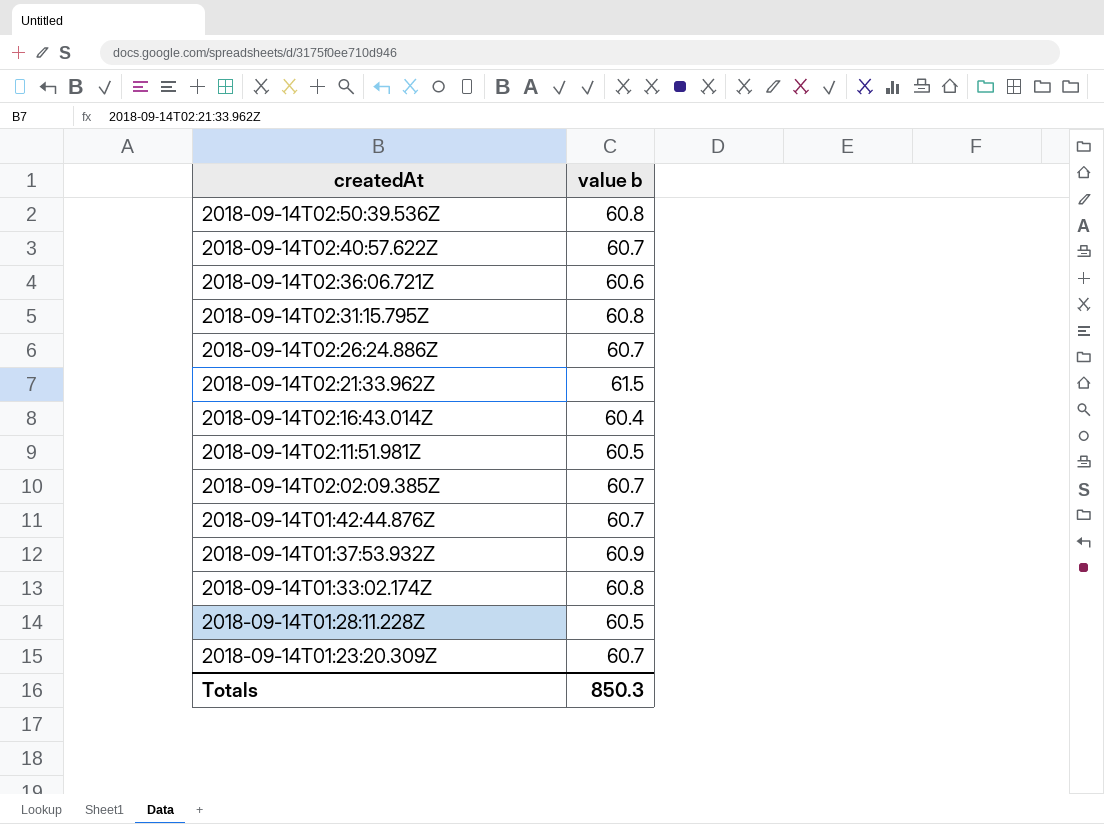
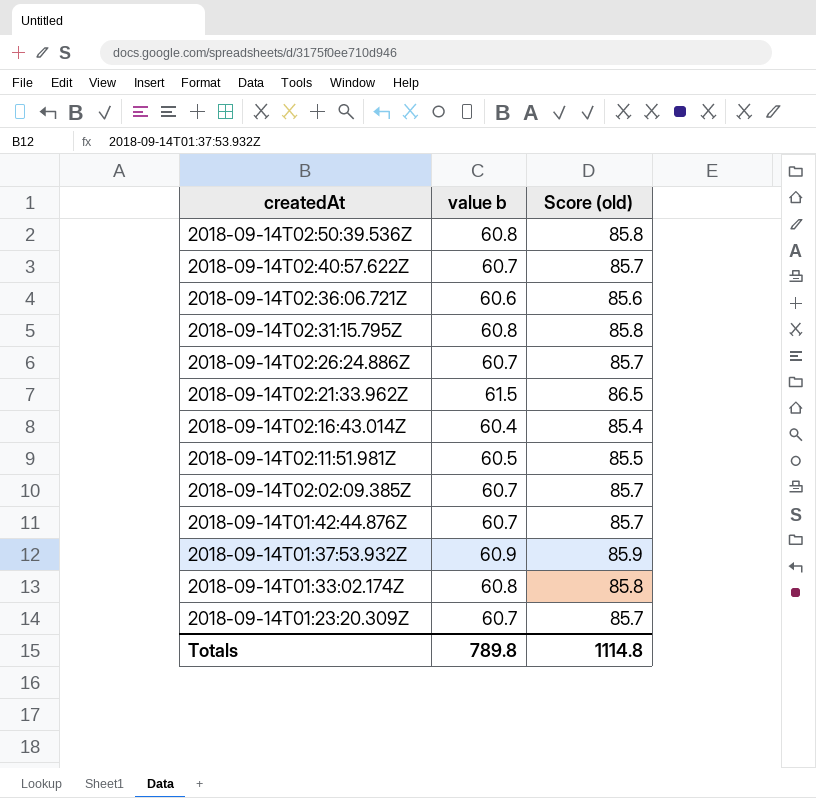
column Score (old) | formula: none -> [value b] + 25
row 2018-09-14T01:28:11.228Z: 60.5 -> none
Totals | value b: 850.3 -> 789.8

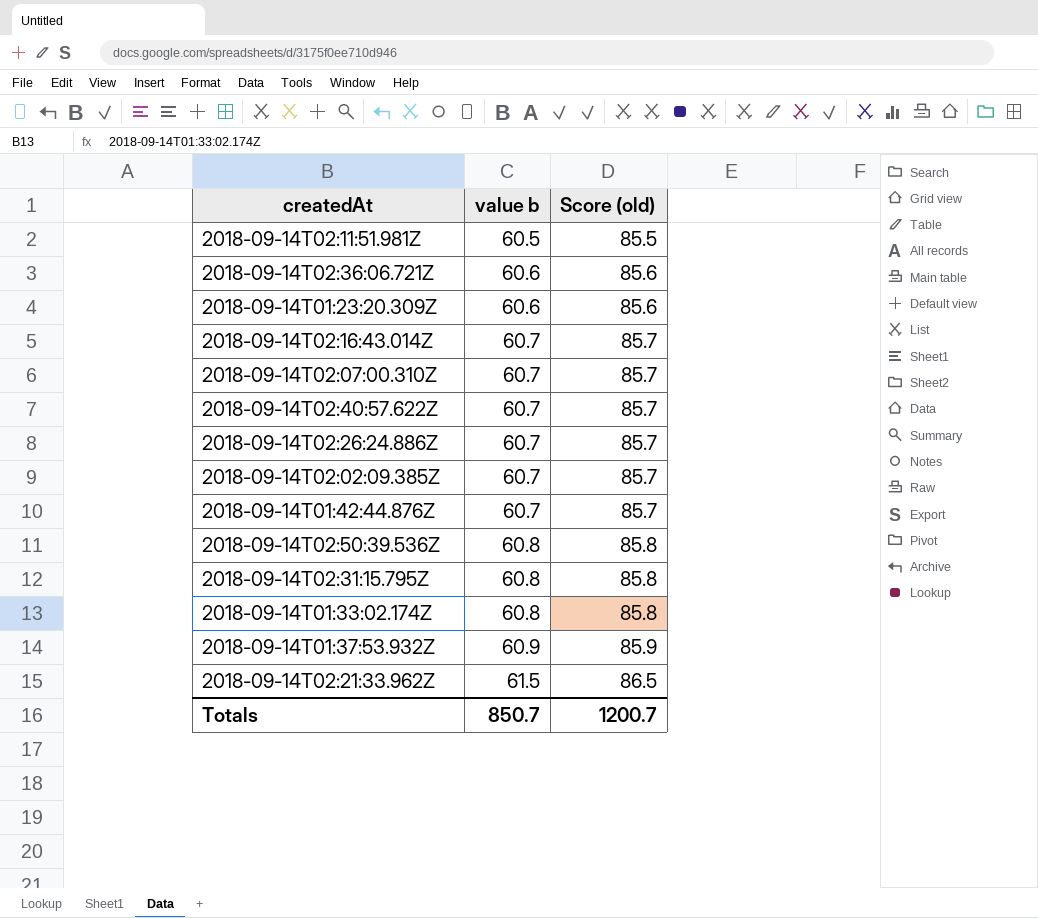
row order: createdAt descending -> value b ascending
2018-09-14T01:23:20.309Z | value b: 60.7 -> 60.6
2018-09-14T01:23:20.309Z | Score (old): 85.7 -> 85.6
2018-09-14T02:16:43.014Z | value b: 60.4 -> 60.7
2018-09-14T02:16:43.014Z | Score (old): 85.4 -> 85.7
row 2018-09-14T02:07:00.310Z: none -> 60.7 | 85.7
Totals | value b: 789.8 -> 850.7
Totals | Score (old): 1114.8 -> 1200.7

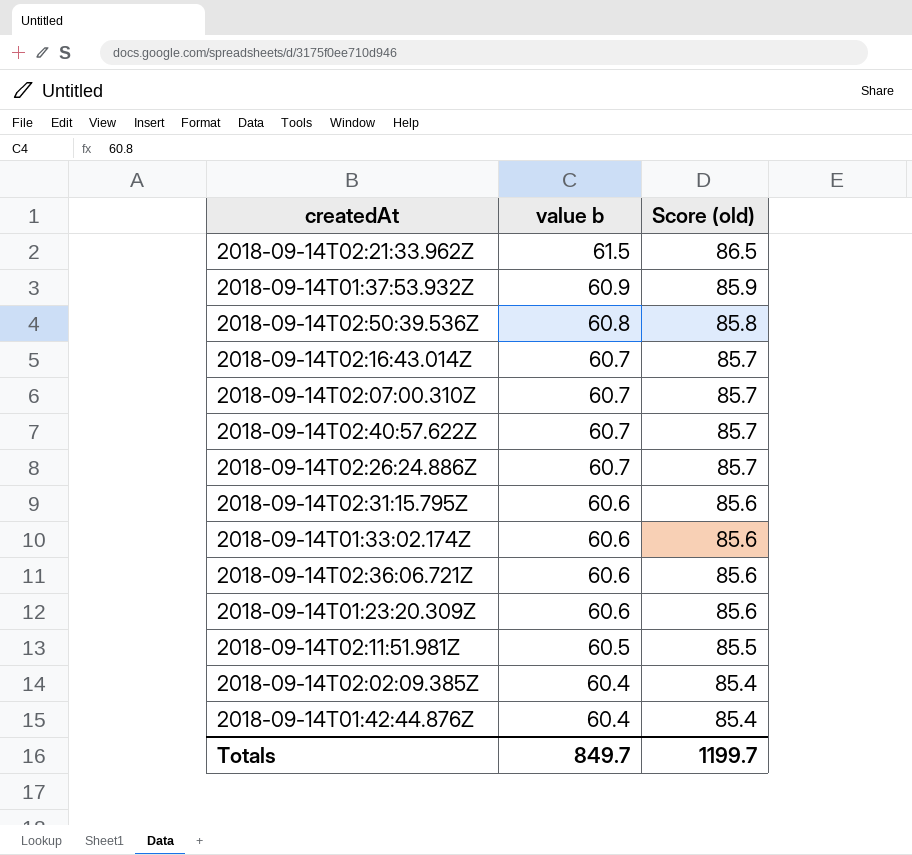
row order: value b ascending -> value b descending
2018-09-14T02:31:15.795Z | value b: 60.8 -> 60.6
2018-09-14T02:31:15.795Z | Score (old): 85.8 -> 85.6
2018-09-14T01:33:02.174Z | value b: 60.8 -> 60.6
2018-09-14T01:33:02.174Z | Score (old): 85.8 -> 85.6
2018-09-14T02:02:09.385Z | value b: 60.7 -> 60.4
2018-09-14T02:02:09.385Z | Score (old): 85.7 -> 85.4
2018-09-14T01:42:44.876Z | value b: 60.7 -> 60.4
2018-09-14T01:42:44.876Z | Score (old): 85.7 -> 85.4
Totals | value b: 850.7 -> 849.7
Totals | Score (old): 1200.7 -> 1199.7

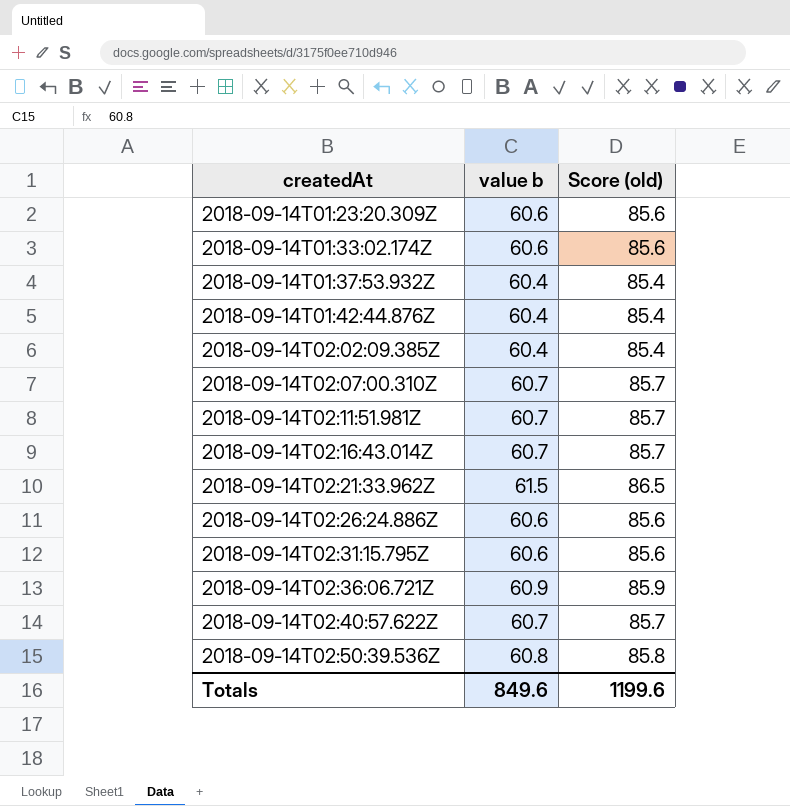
row order: value b descending -> createdAt ascending
2018-09-14T01:37:53.932Z | value b: 60.9 -> 60.4
2018-09-14T01:37:53.932Z | Score (old): 85.9 -> 85.4
2018-09-14T02:11:51.981Z | value b: 60.5 -> 60.7
2018-09-14T02:11:51.981Z | Score (old): 85.5 -> 85.7
2018-09-14T02:26:24.886Z | value b: 60.7 -> 60.6
2018-09-14T02:26:24.886Z | Score (old): 85.7 -> 85.6
2018-09-14T02:36:06.721Z | value b: 60.6 -> 60.9
2018-09-14T02:36:06.721Z | Score (old): 85.6 -> 85.9
Totals | value b: 849.7 -> 849.6
Totals | Score (old): 1199.7 -> 1199.6

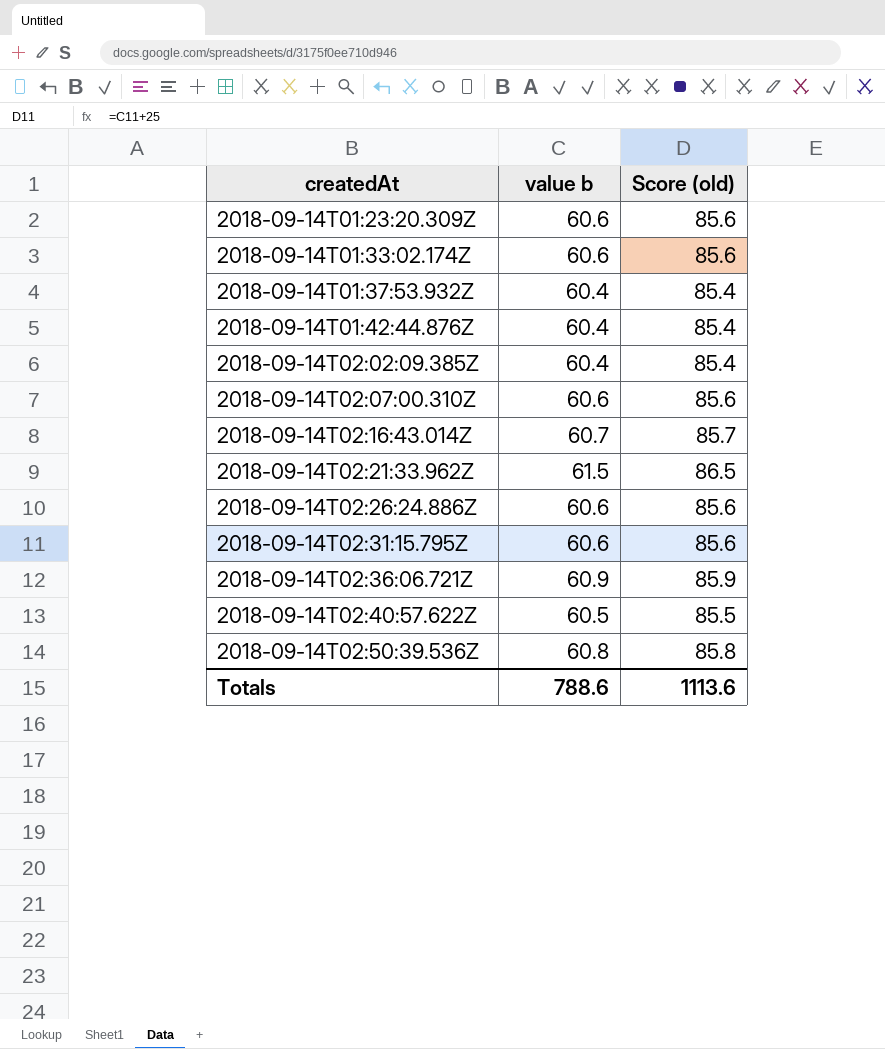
row 2018-09-14T02:11:51.981Z: 60.7 | 85.7 -> none
2018-09-14T02:07:00.310Z | value b: 60.7 -> 60.6
2018-09-14T02:07:00.310Z | Score (old): 85.7 -> 85.6
2018-09-14T02:40:57.622Z | value b: 60.7 -> 60.5
2018-09-14T02:40:57.622Z | Score (old): 85.7 -> 85.5
Totals | value b: 849.6 -> 788.6
Totals | Score (old): 1199.6 -> 1113.6

